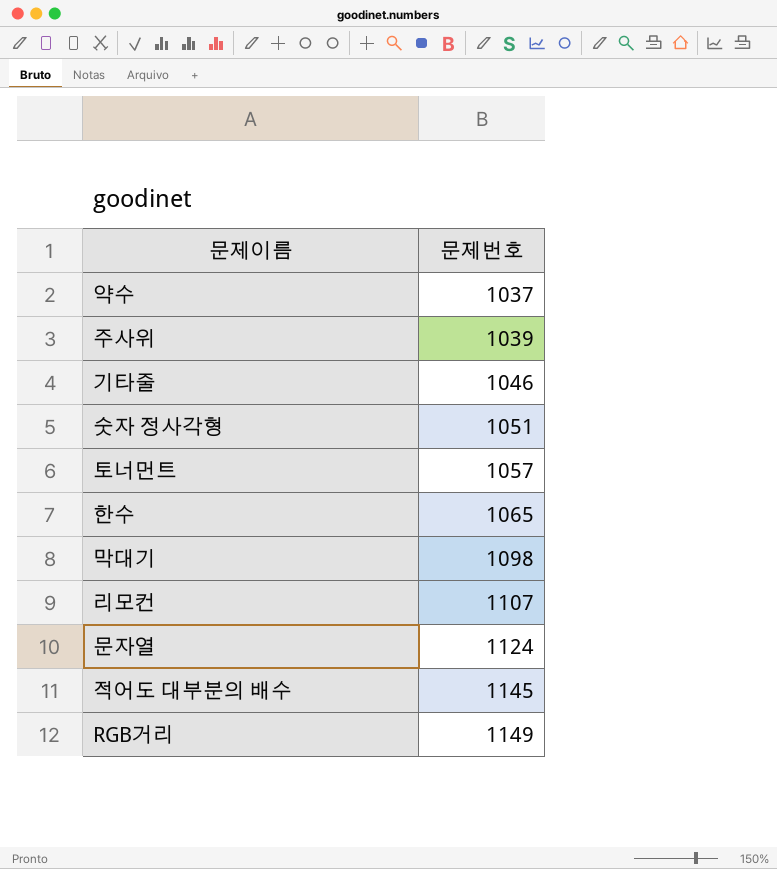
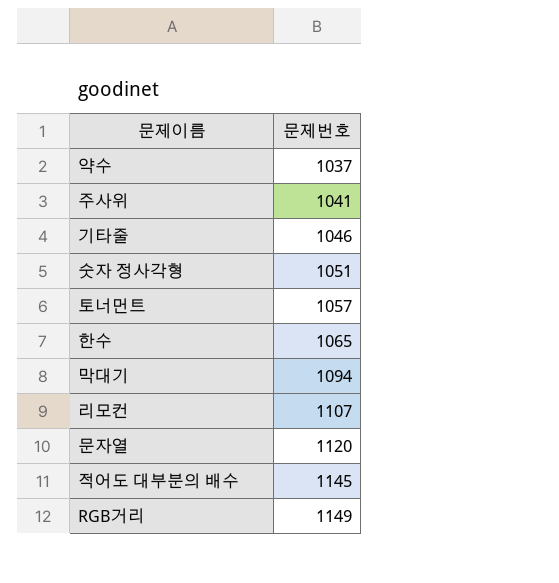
주사위 | 문제번호: 1039 -> 1041
막대기 | 문제번호: 1098 -> 1094
문자열 | 문제번호: 1124 -> 1120

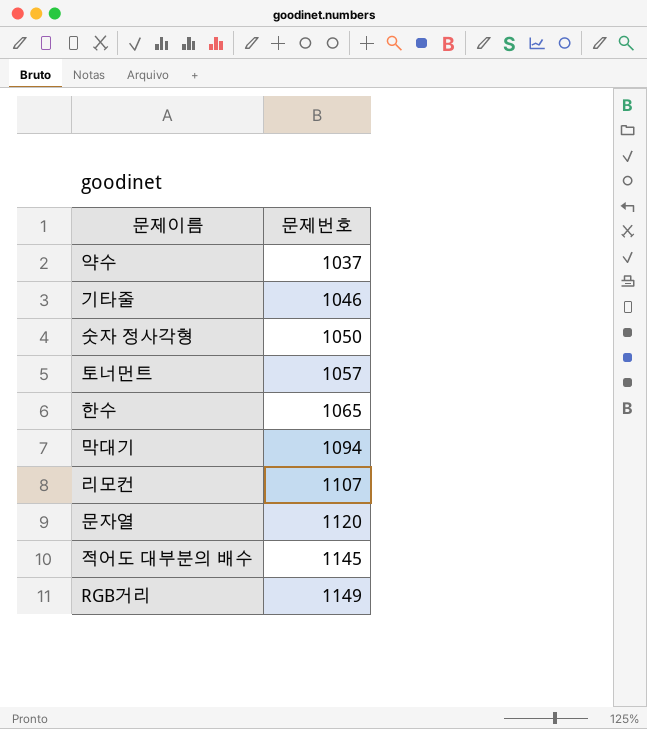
row 주사위: 1041 -> none
숫자 정사각형 | 문제번호: 1051 -> 1050

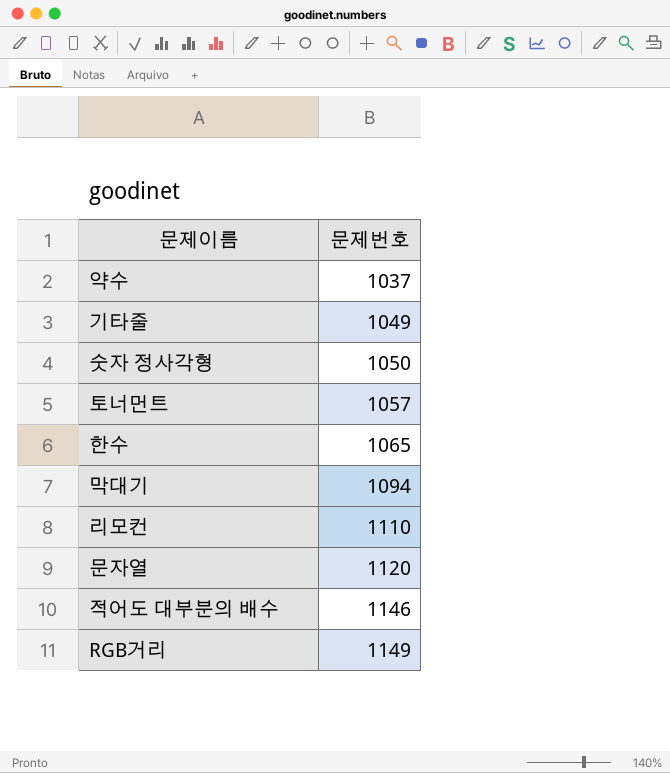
기타줄 | 문제번호: 1046 -> 1049
리모컨 | 문제번호: 1107 -> 1110
적어도 대부분의 배수 | 문제번호: 1145 -> 1146

